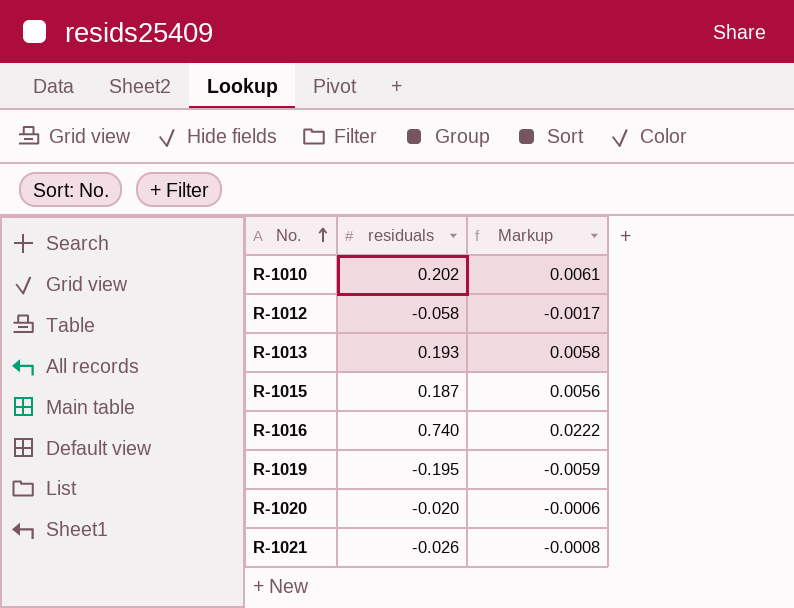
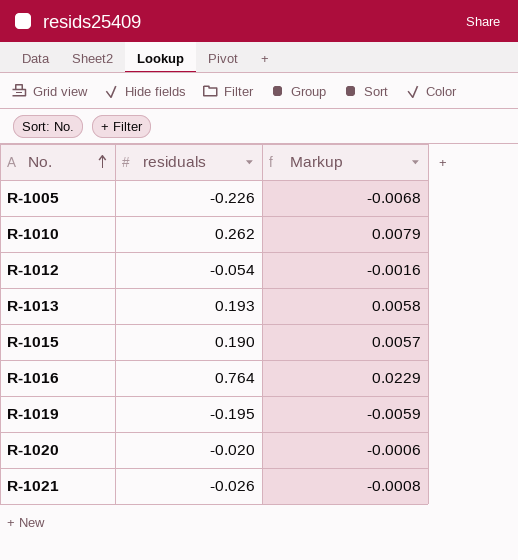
row R-1005: none -> -0.226 | -0.0068
R-1010 | residuals: 0.202 -> 0.262
R-1010 | Markup: 0.0061 -> 0.0079
R-1012 | residuals: -0.058 -> -0.054
R-1012 | Markup: -0.0017 -> -0.0016
R-1015 | residuals: 0.187 -> 0.190
R-1015 | Markup: 0.0056 -> 0.0057
R-1016 | residuals: 0.740 -> 0.764
R-1016 | Markup: 0.0222 -> 0.0229

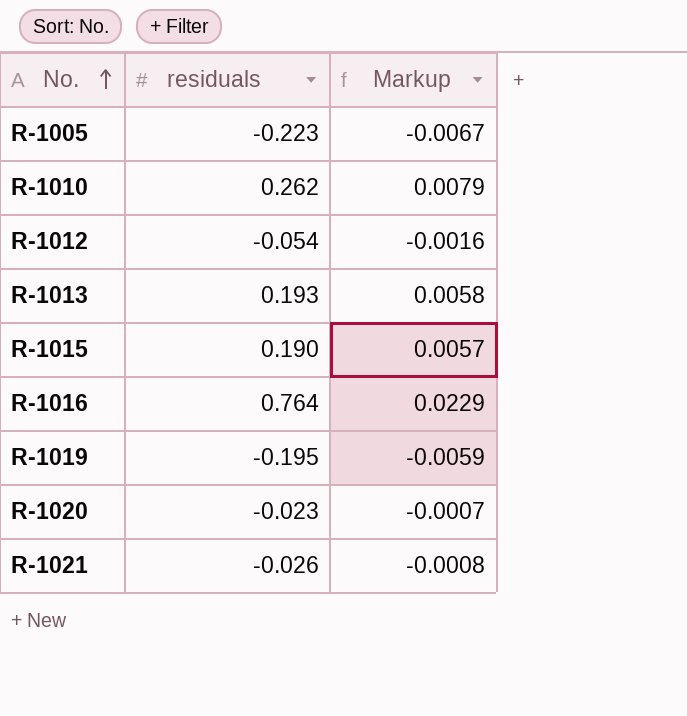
R-1005 | residuals: -0.226 -> -0.223
R-1005 | Markup: -0.0068 -> -0.0067
R-1020 | residuals: -0.020 -> -0.023
R-1020 | Markup: -0.0006 -> -0.0007

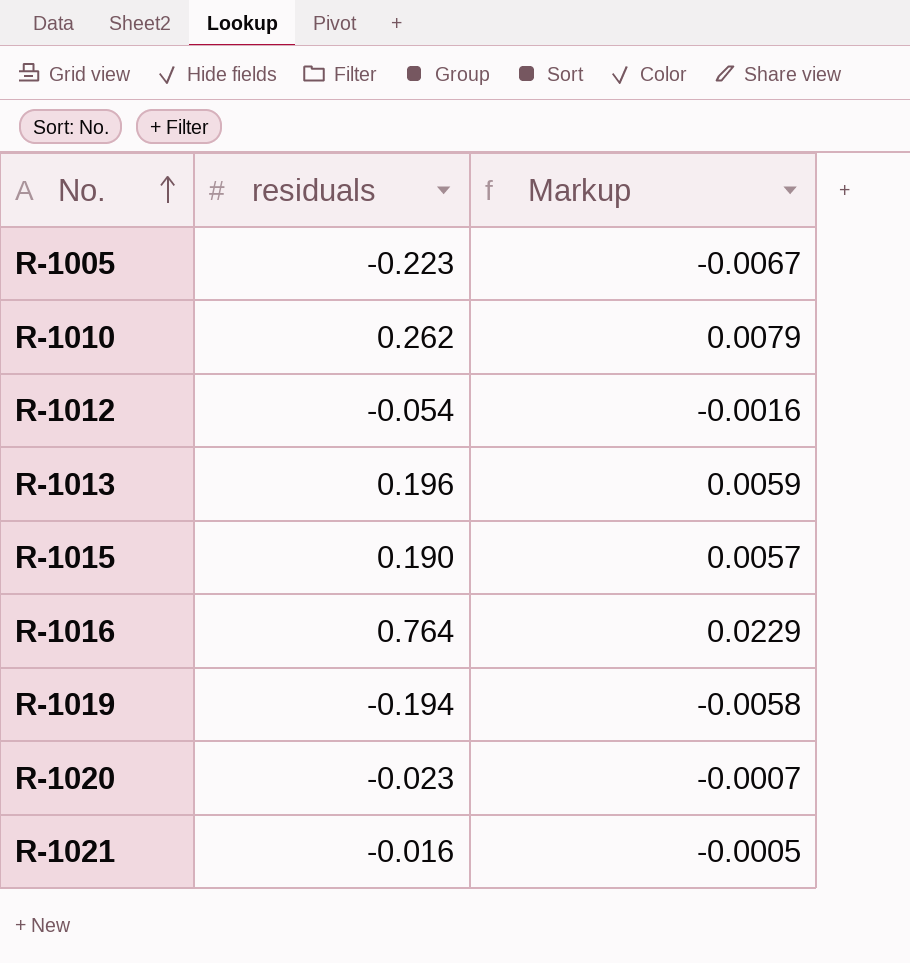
R-1013 | residuals: 0.193 -> 0.196
R-1013 | Markup: 0.0058 -> 0.0059
R-1019 | residuals: -0.195 -> -0.194
R-1019 | Markup: -0.0059 -> -0.0058
R-1021 | residuals: -0.026 -> -0.016
R-1021 | Markup: -0.0008 -> -0.0005

